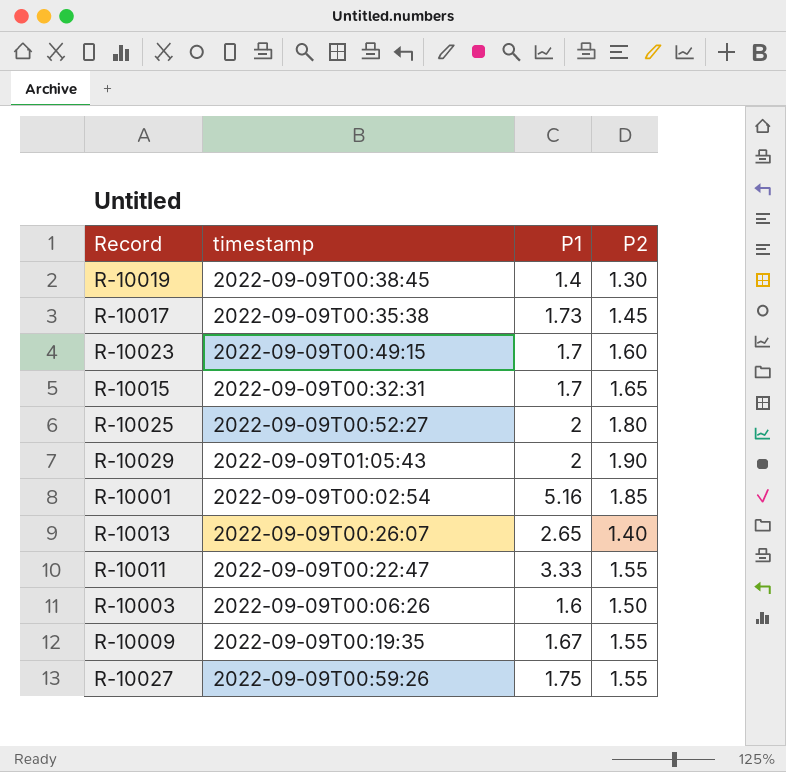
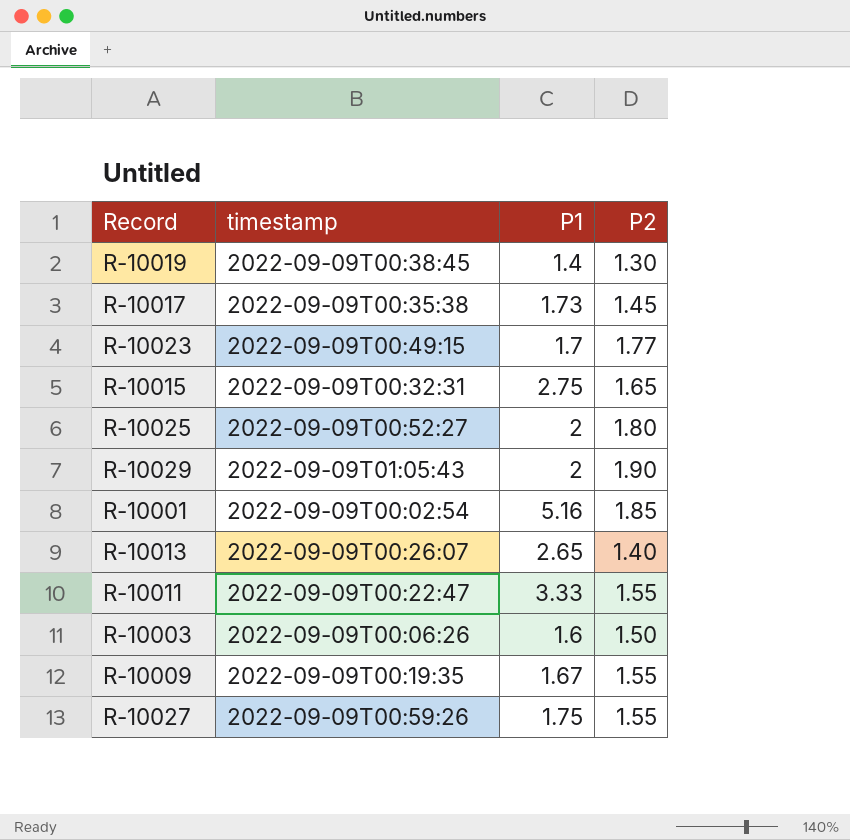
R-10023 | P2: 1.60 -> 1.77
R-10015 | P1: 1.7 -> 2.75

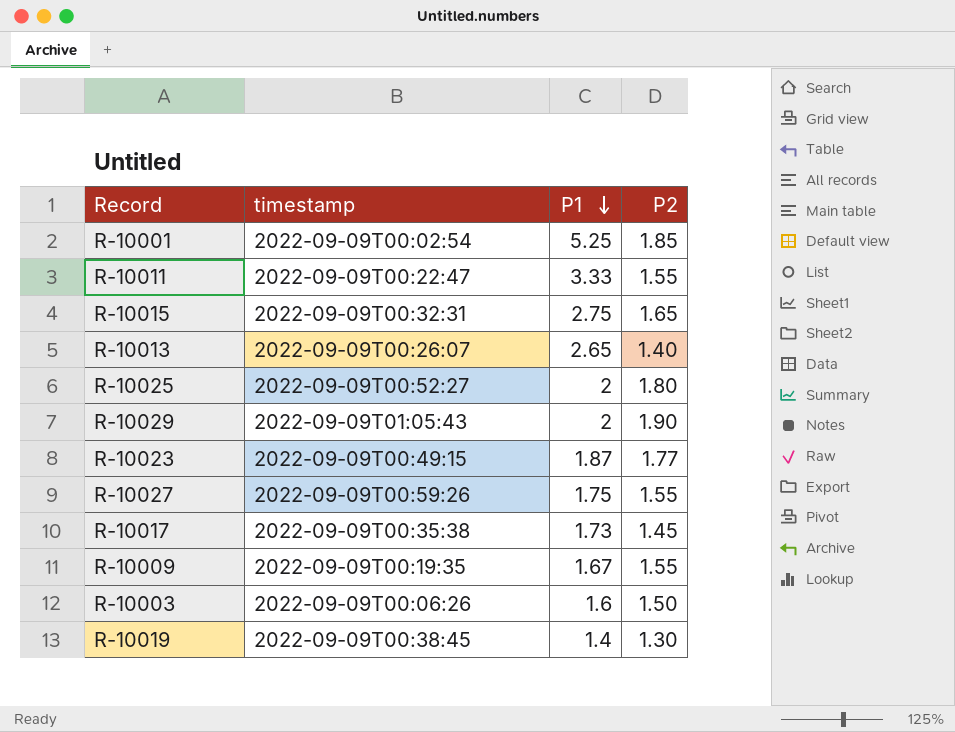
row order: none -> P1 descending
R-10001 | P1: 5.16 -> 5.25
R-10023 | P1: 1.7 -> 1.87

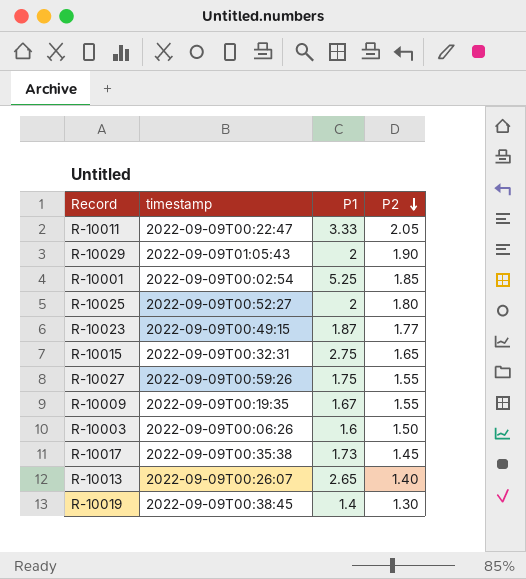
row order: P1 descending -> P2 descending
R-10011 | P2: 1.55 -> 2.05

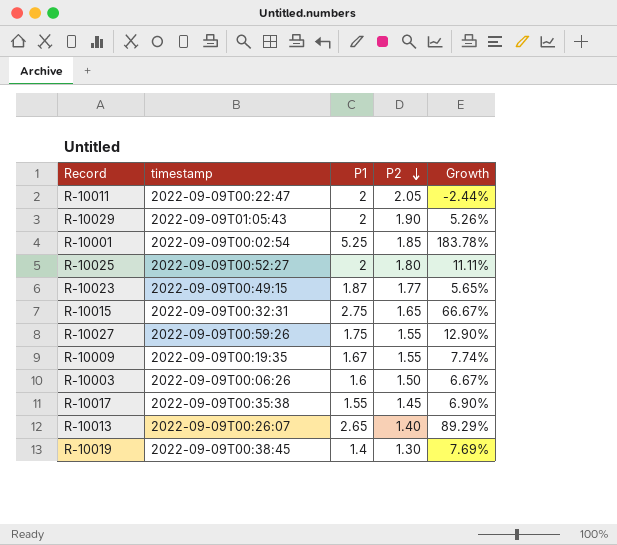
column Growth | formula: none -> ([P1] - [P2]) / [P2]
R-10011 | P1: 3.33 -> 2
R-10017 | P1: 1.73 -> 1.55

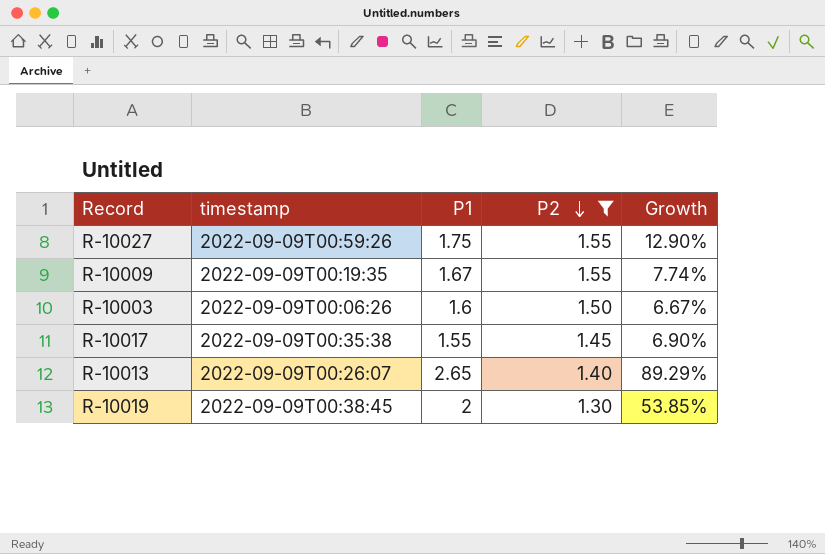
filter: none -> P2 <= 1.55
R-10019 | P1: 1.4 -> 2
R-10019 | Growth: 7.69% -> 53.85%

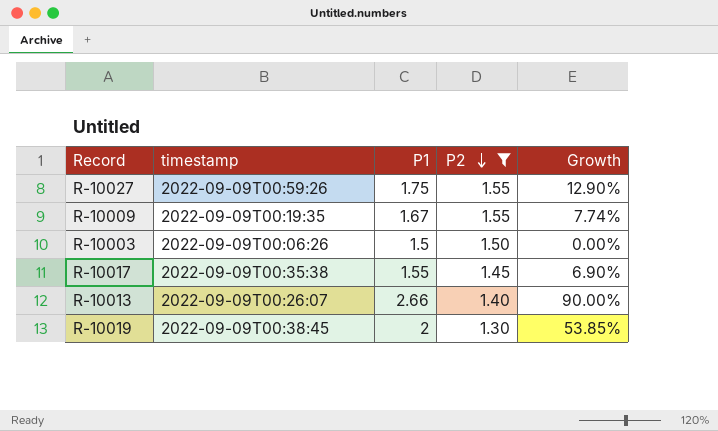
R-10003 | P1: 1.6 -> 1.5
R-10003 | Growth: 6.67% -> 0.00%
R-10013 | P1: 2.65 -> 2.66
R-10013 | Growth: 89.29% -> 90.00%

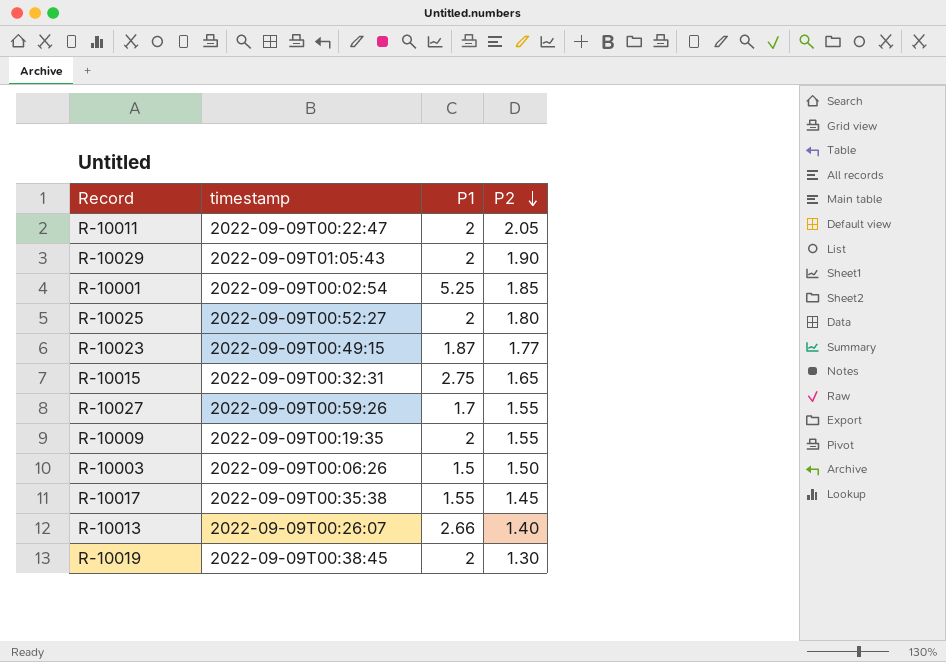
filter: P2 <= 1.55 -> none
column Growth | formula: ([P1] - [P2]) / [P2] -> none
R-10027 | P1: 1.75 -> 1.7
R-10009 | P1: 1.67 -> 2

